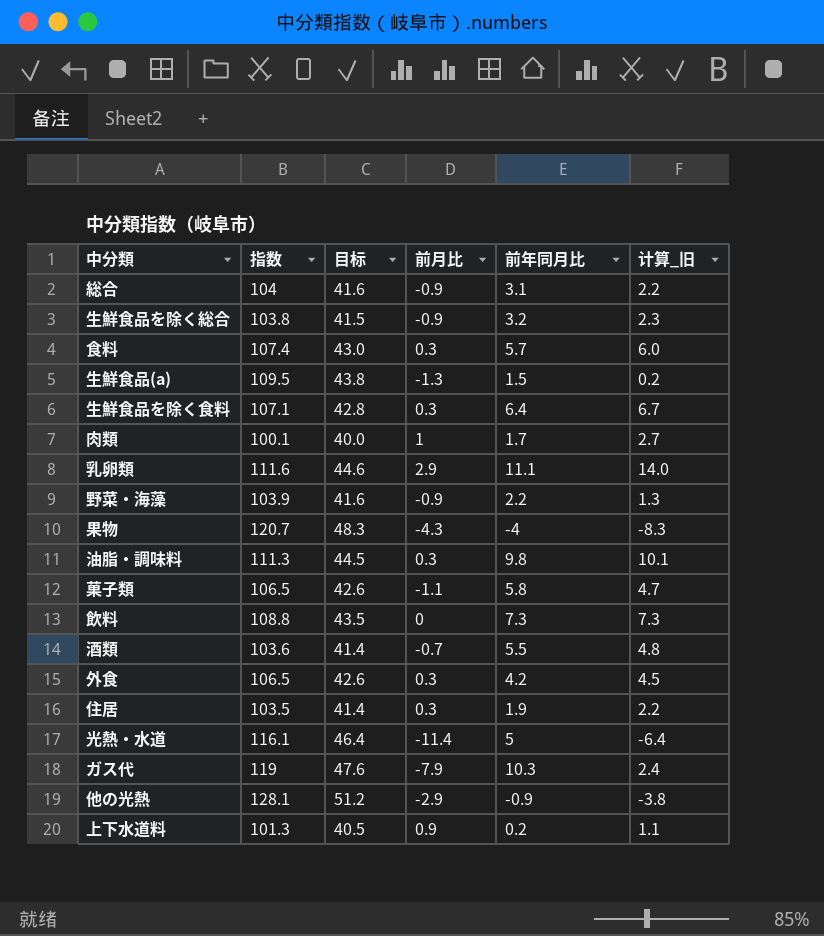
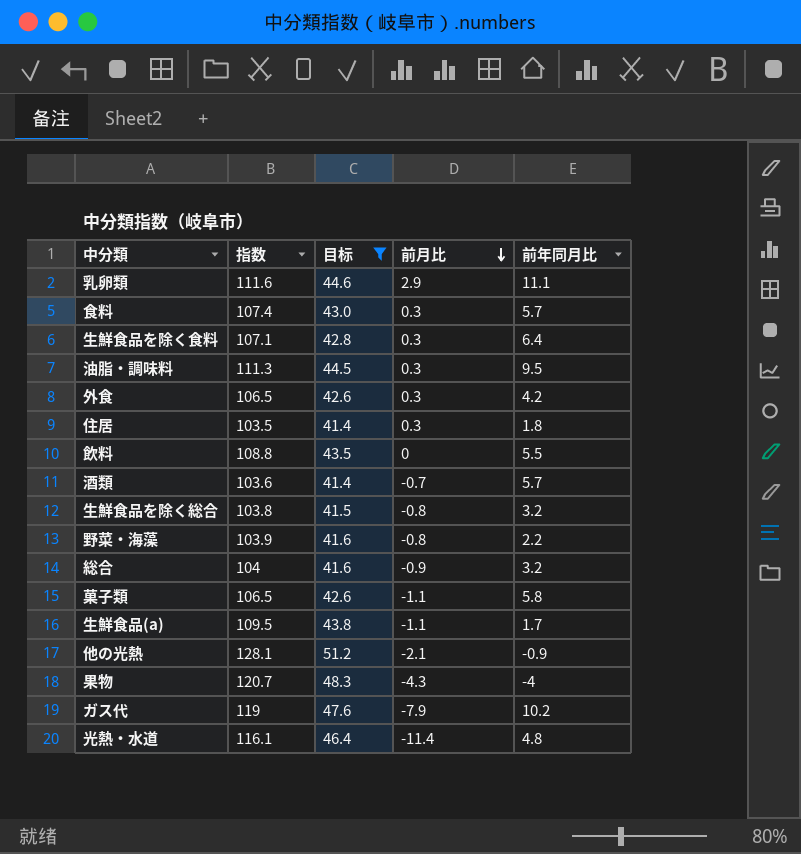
filter: none -> 目标 >= 41.4
row order: none -> 前月比 descending
column 计算_旧 | formula: [前月比] + [前年同月比] -> none
油脂・調味料 | 前年同月比: 9.8 -> 9.5
住居 | 前年同月比: 1.9 -> 1.8
飲料 | 前年同月比: 7.3 -> 5.5
酒類 | 前年同月比: 5.5 -> 5.7
生鮮食品を除く総合 | 前月比: -0.9 -> -0.8
野菜・海藻 | 前月比: -0.9 -> -0.8
総合 | 前年同月比: 3.1 -> 3.2
生鮮食品(a) | 前月比: -1.3 -> -1.1
生鮮食品(a) | 前年同月比: 1.5 -> 1.7
他の光熱 | 前月比: -2.9 -> -2.1
ガス代 | 前年同月比: 10.3 -> 10.2
光熱・水道 | 前年同月比: 5 -> 4.8

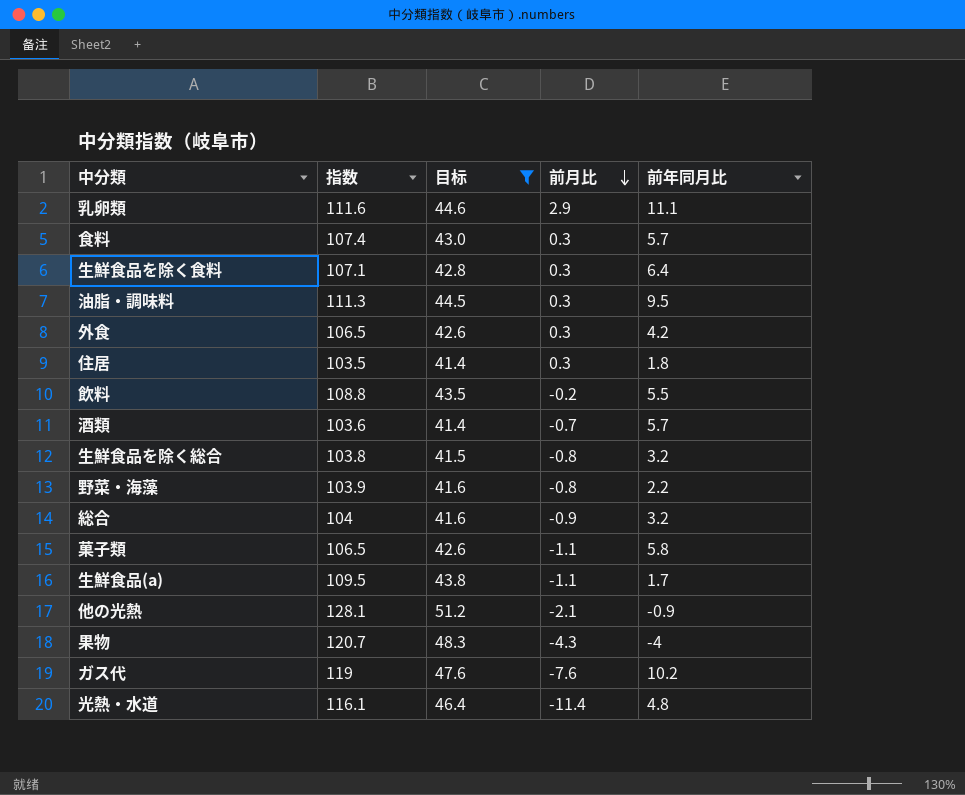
飲料 | 前月比: 0 -> -0.2
ガス代 | 前月比: -7.9 -> -7.6

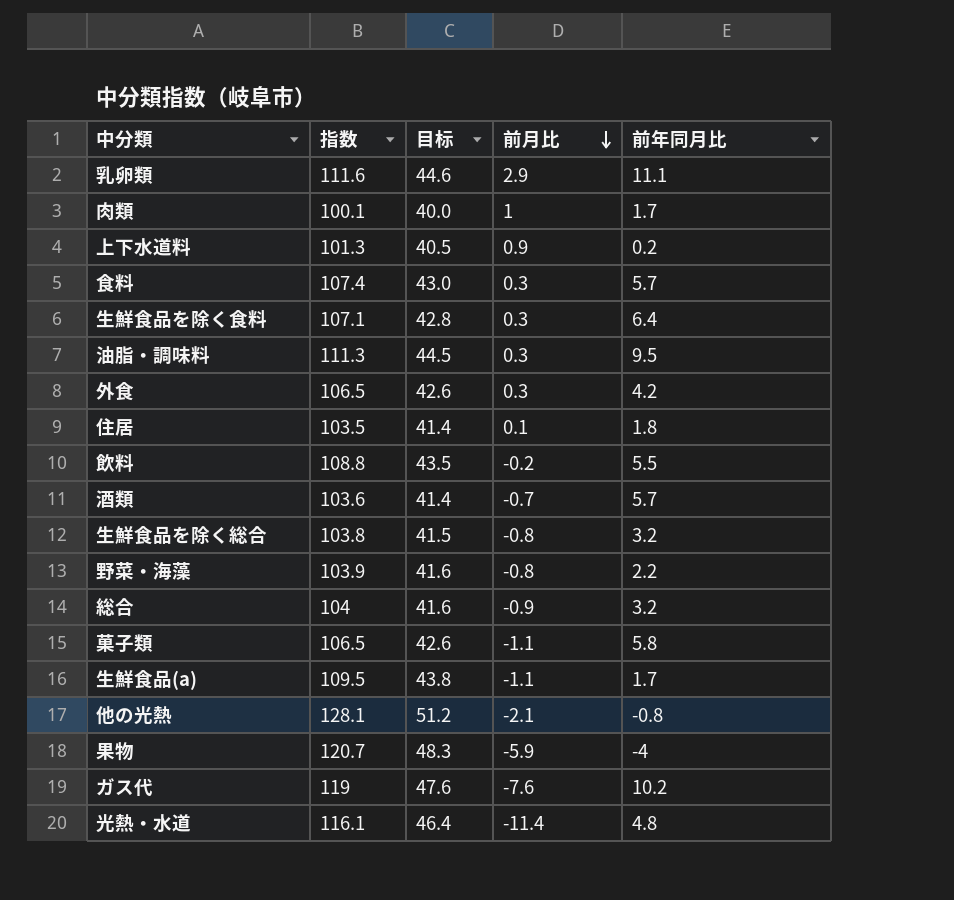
filter: 目标 >= 41.4 -> none
住居 | 前月比: 0.3 -> 0.1
他の光熱 | 前年同月比: -0.9 -> -0.8
果物 | 前月比: -4.3 -> -5.9

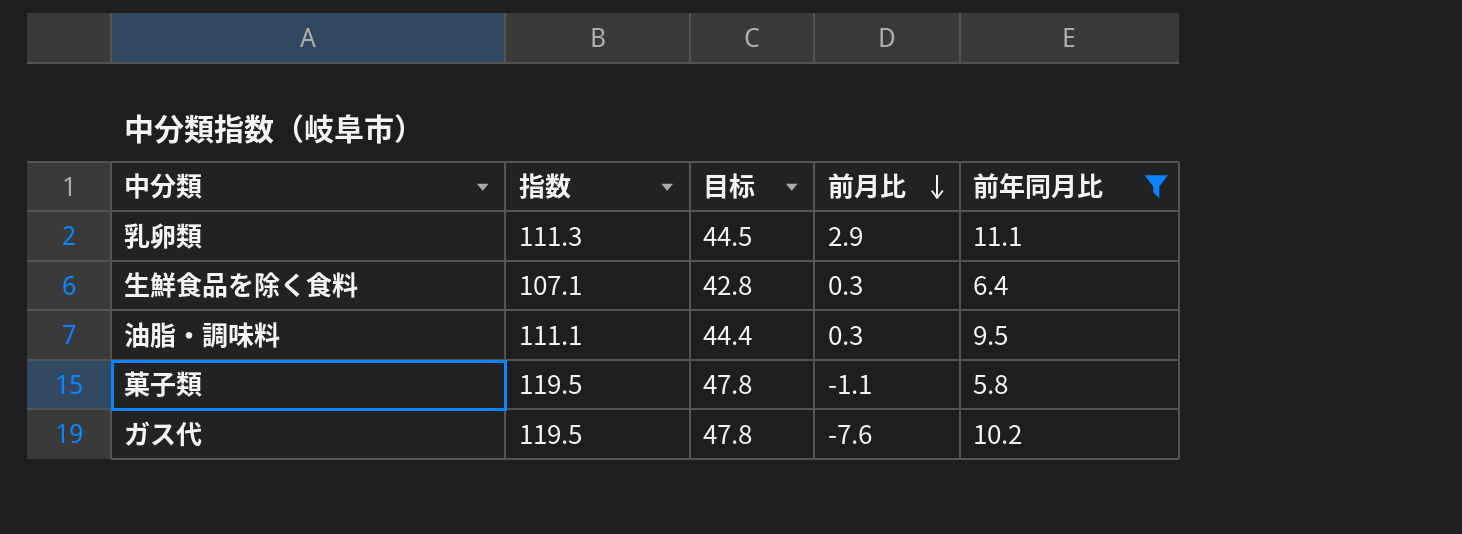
filter: none -> 前年同月比 >= 5.8
乳卵類 | 指数: 111.6 -> 111.3
乳卵類 | 目标: 44.6 -> 44.5
油脂・調味料 | 指数: 111.3 -> 111.1
油脂・調味料 | 目标: 44.5 -> 44.4
菓子類 | 指数: 106.5 -> 119.5
菓子類 | 目标: 42.6 -> 47.8
ガス代 | 指数: 119 -> 119.5
ガス代 | 目标: 47.6 -> 47.8

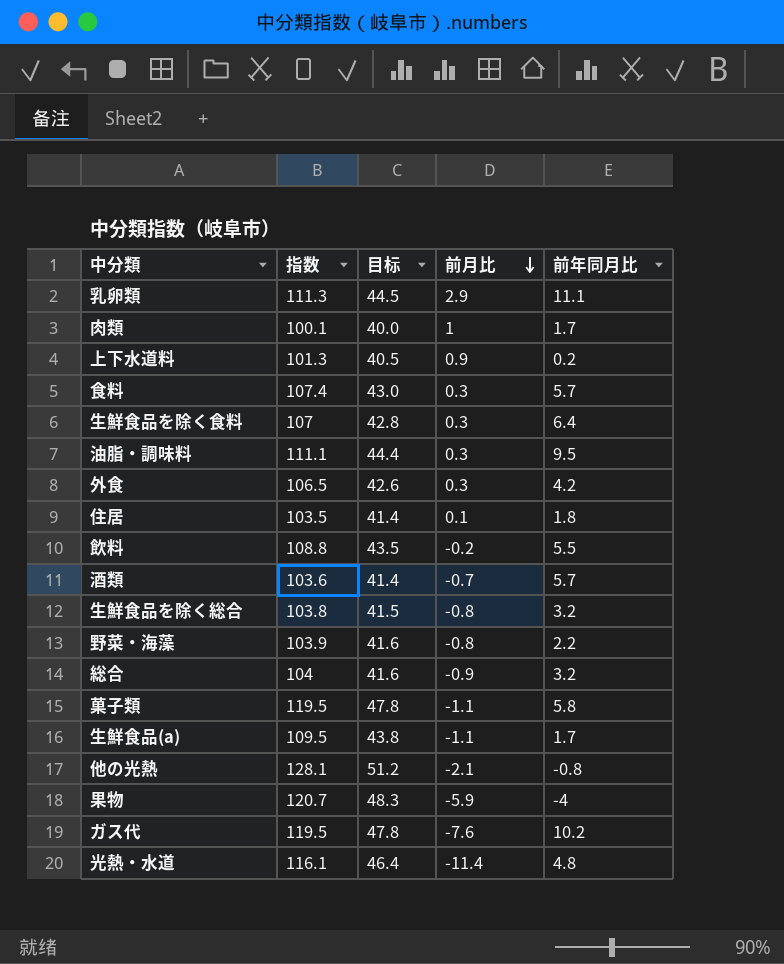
filter: 前年同月比 >= 5.8 -> none
生鮮食品を除く食料 | 指数: 107.1 -> 107

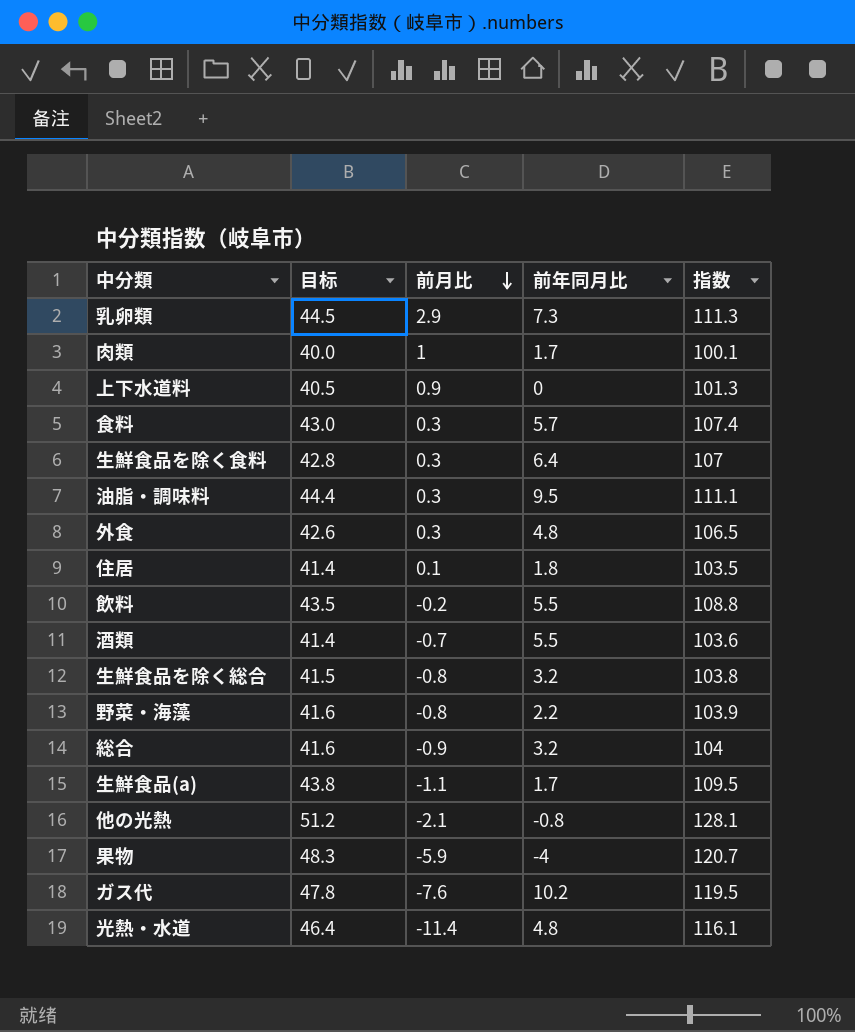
column 指数 | position: 2 -> 5
row 菓子類: 119.5 | 47.8 | -1.1 | 5.8 -> none
乳卵類 | 前年同月比: 11.1 -> 7.3
上下水道料 | 前年同月比: 0.2 -> 0
外食 | 前年同月比: 4.2 -> 4.8
酒類 | 前年同月比: 5.7 -> 5.5

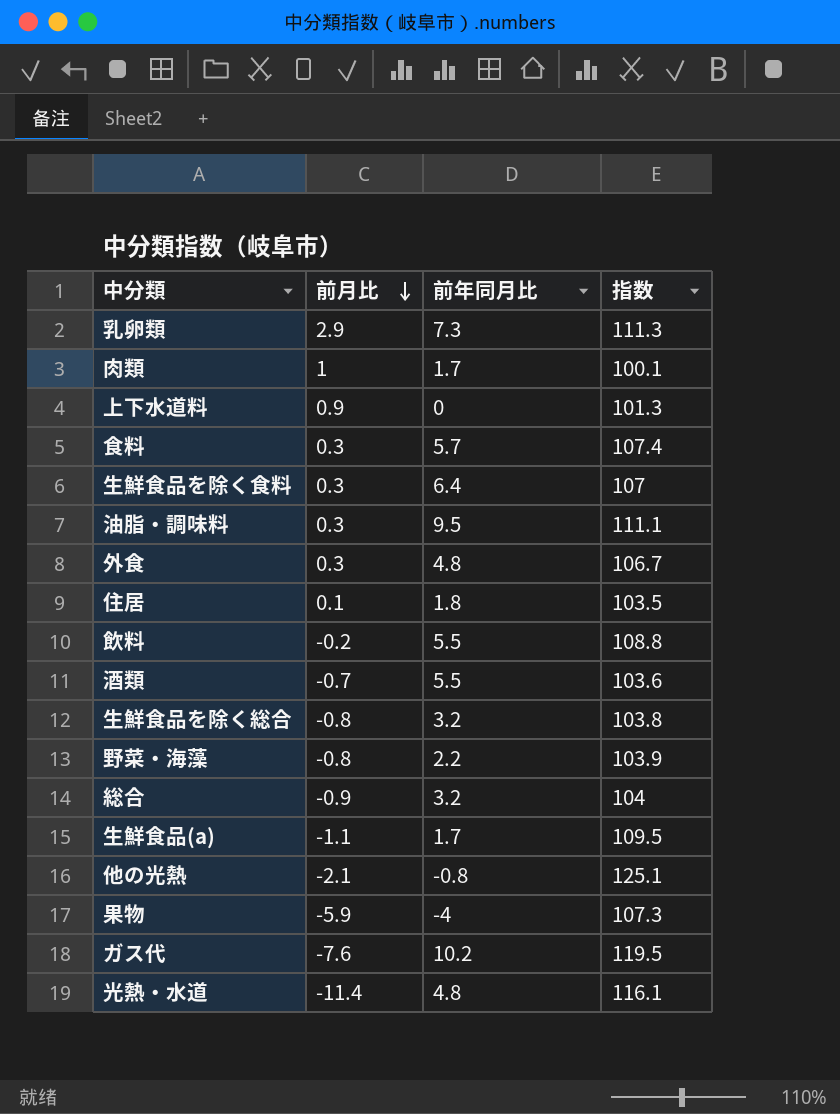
column 目标 | formula: [指数] * 0.4 -> none
外食 | 指数: 106.5 -> 106.7
他の光熱 | 指数: 128.1 -> 125.1
果物 | 指数: 120.7 -> 107.3

